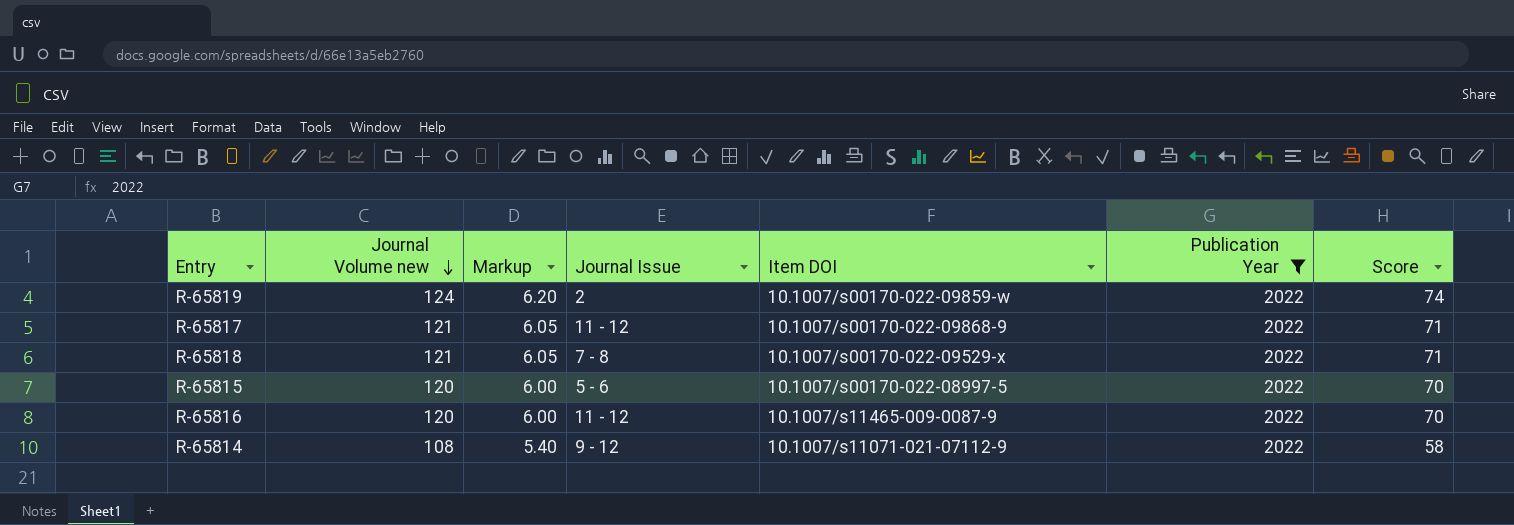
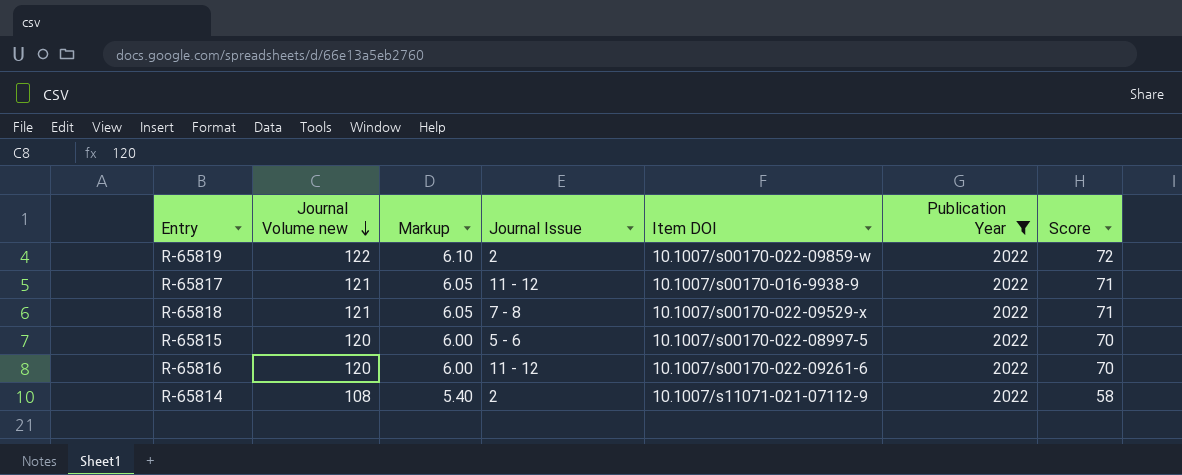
R-65819 | Journal Volume new: 124 -> 122
R-65819 | Markup: 6.20 -> 6.10
R-65819 | Score: 74 -> 72
R-65817 | Item DOI: 10.1007/s00170-022-09868-9 -> 10.1007/s00170-016-9938-9
R-65816 | Item DOI: 10.1007/s11465-009-0087-9 -> 10.1007/s00170-022-09261-6
R-65814 | Journal Issue: 9 - 12 -> 2

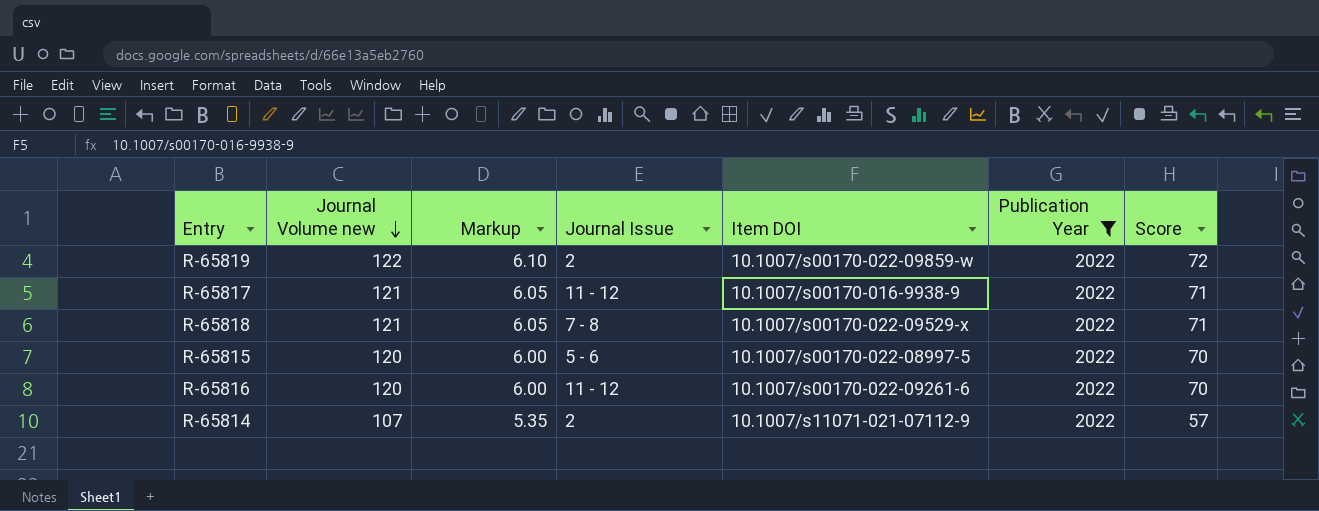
R-65814 | Journal Volume new: 108 -> 107
R-65814 | Markup: 5.40 -> 5.35
R-65814 | Score: 58 -> 57

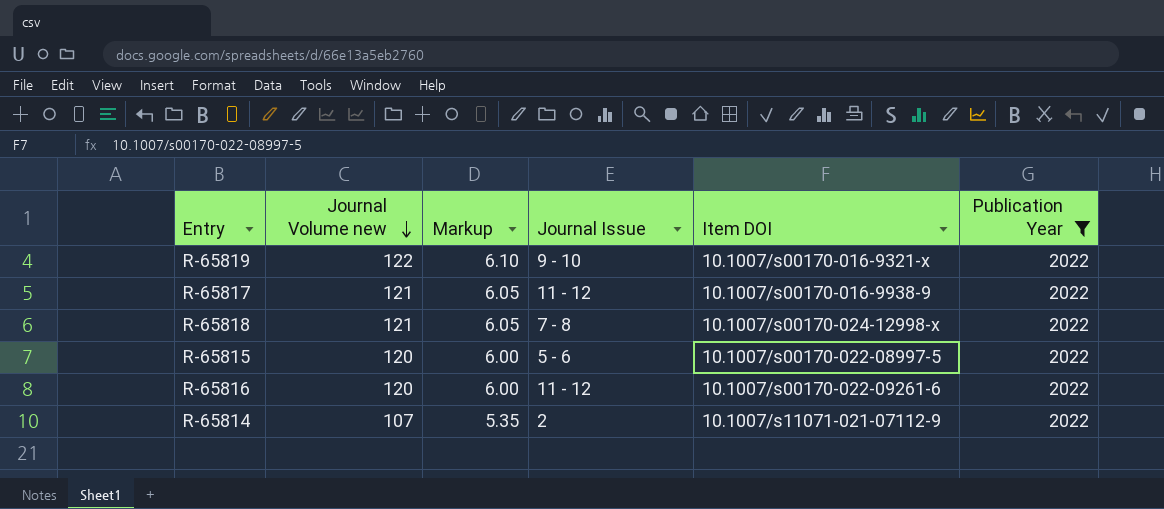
column Score | formula: [Journal Volume new] - 50 -> none
R-65819 | Journal Issue: 2 -> 9 - 10
R-65819 | Item DOI: 10.1007/s00170-022-09859-w -> 10.1007/s00170-016-9321-x
R-65818 | Item DOI: 10.1007/s00170-022-09529-x -> 10.1007/s00170-024-12998-x

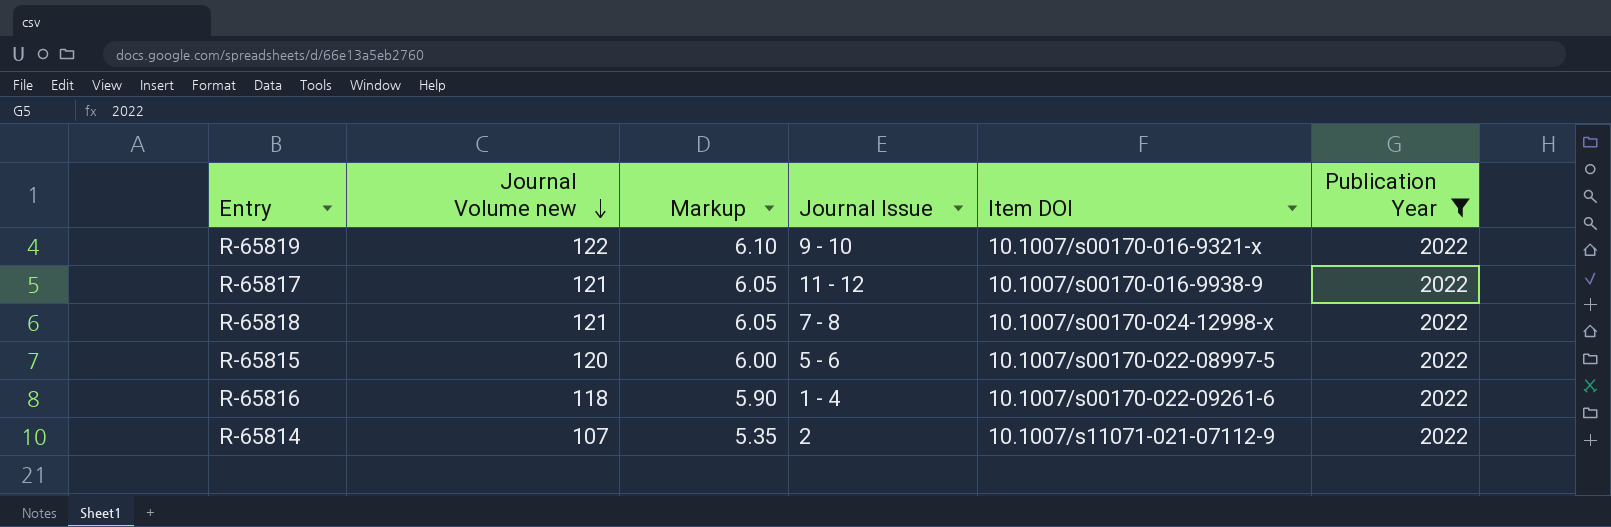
R-65816 | Journal Volume new: 120 -> 118
R-65816 | Markup: 6.00 -> 5.90
R-65816 | Journal Issue: 11 - 12 -> 1 - 4

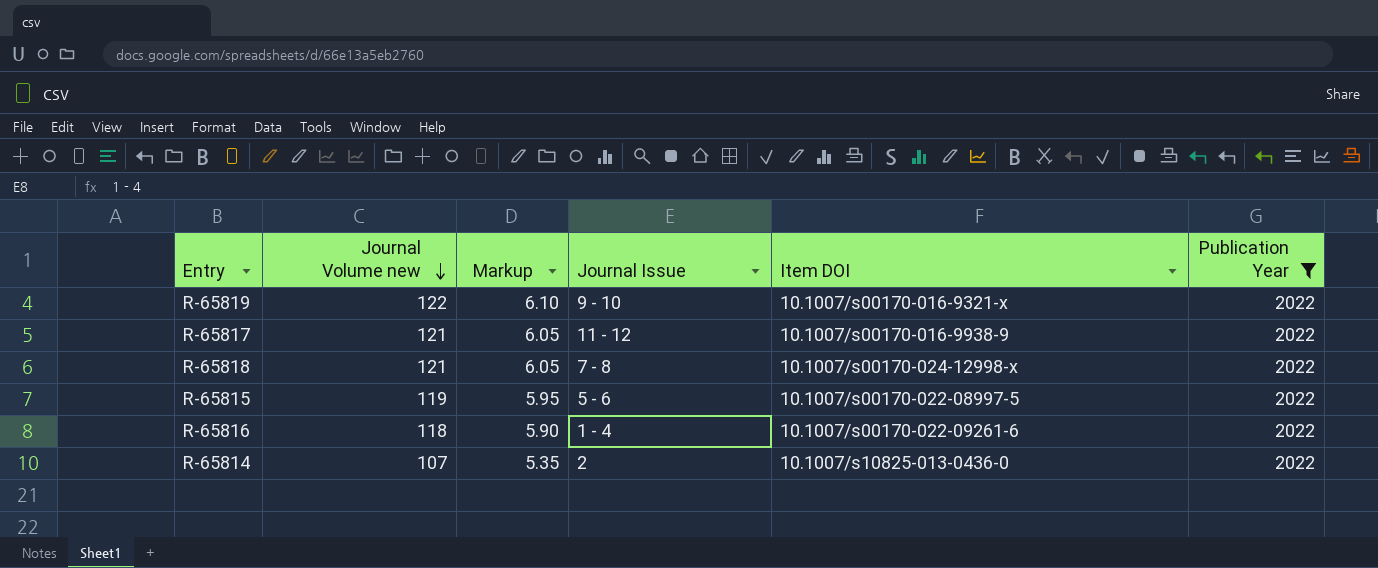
R-65815 | Journal Volume new: 120 -> 119
R-65815 | Markup: 6.00 -> 5.95
R-65814 | Item DOI: 10.1007/s11071-021-07112-9 -> 10.1007/s10825-013-0436-0

